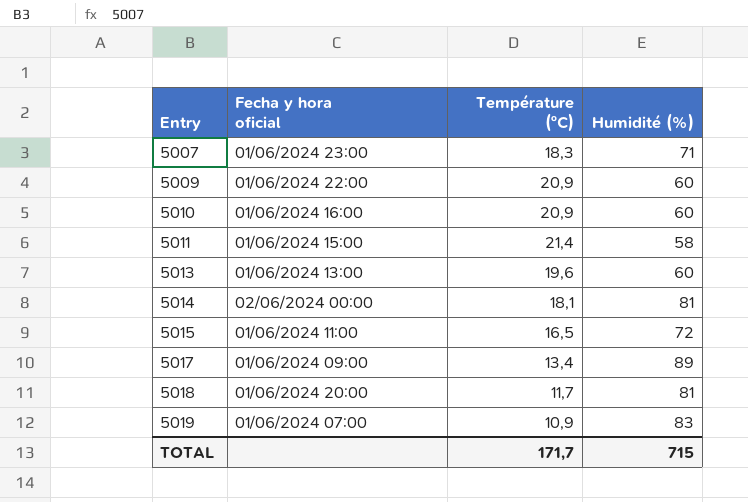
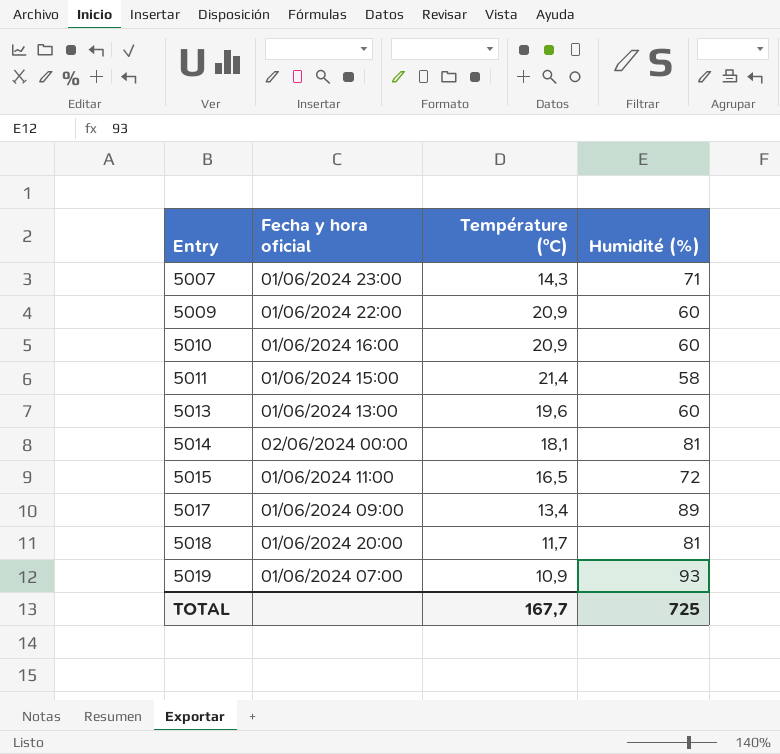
5007 | Température (ºC): 18,3 -> 14,3
5019 | Humidité (%): 83 -> 93
TOTAL | Température (ºC): 171,7 -> 167,7
TOTAL | Humidité (%): 715 -> 725

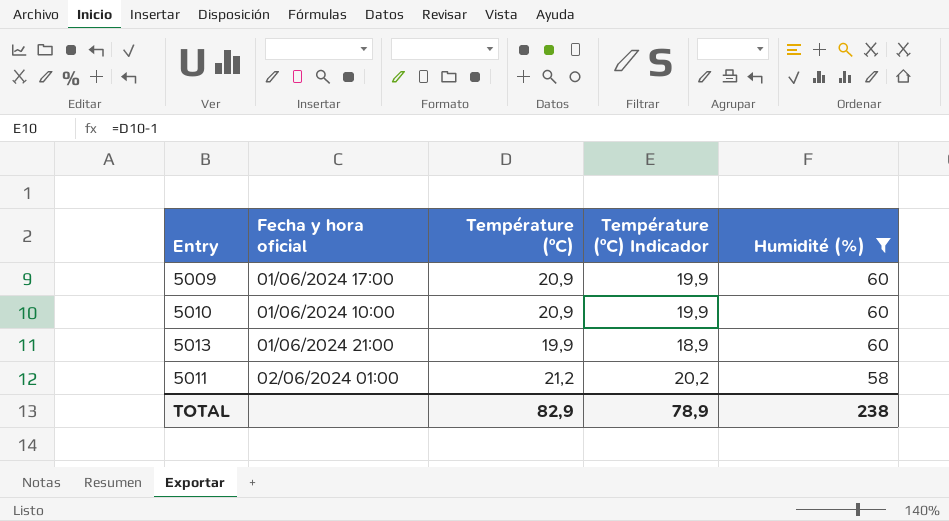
filter: none -> Humidité (%) <= 60
row order: Entry ascending -> Humidité (%) descending
column Température (ºC) Indicador | formula: none -> [Température (ºC)] - 1
5009 | Fecha y hora oficial: 01/06/2024 22:00 -> 01/06/2024 17:00
5010 | Fecha y hora oficial: 01/06/2024 16:00 -> 01/06/2024 10:00
5013 | Fecha y hora oficial: 01/06/2024 13:00 -> 01/06/2024 21:00
5013 | Température (ºC): 19,6 -> 19,9
5011 | Fecha y hora oficial: 01/06/2024 15:00 -> 02/06/2024 01:00
5011 | Température (ºC): 21,4 -> 21,2
TOTAL | Température (ºC): 167,7 -> 82,9
TOTAL | Humidité (%): 725 -> 238

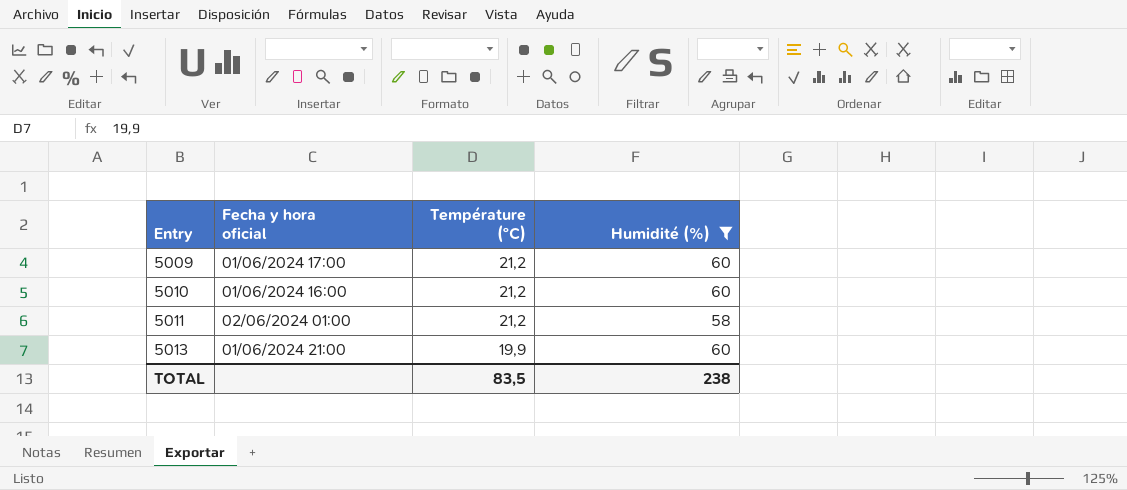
row order: Humidité (%) descending -> Entry ascending
column Température (ºC) Indicador | formula: [Température (ºC)] - 1 -> none
5009 | Température (ºC): 20,9 -> 21,2
5010 | Fecha y hora oficial: 01/06/2024 10:00 -> 01/06/2024 16:00
5010 | Température (ºC): 20,9 -> 21,2
TOTAL | Température (ºC): 82,9 -> 83,5

